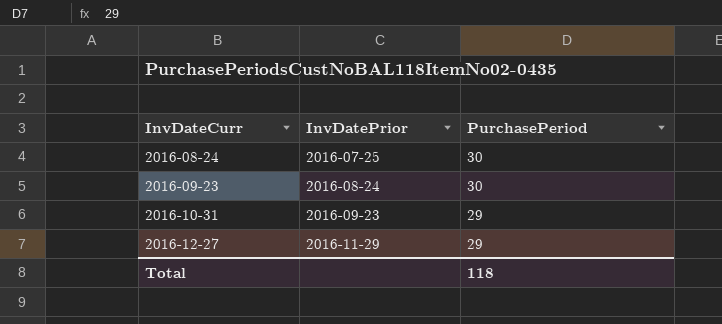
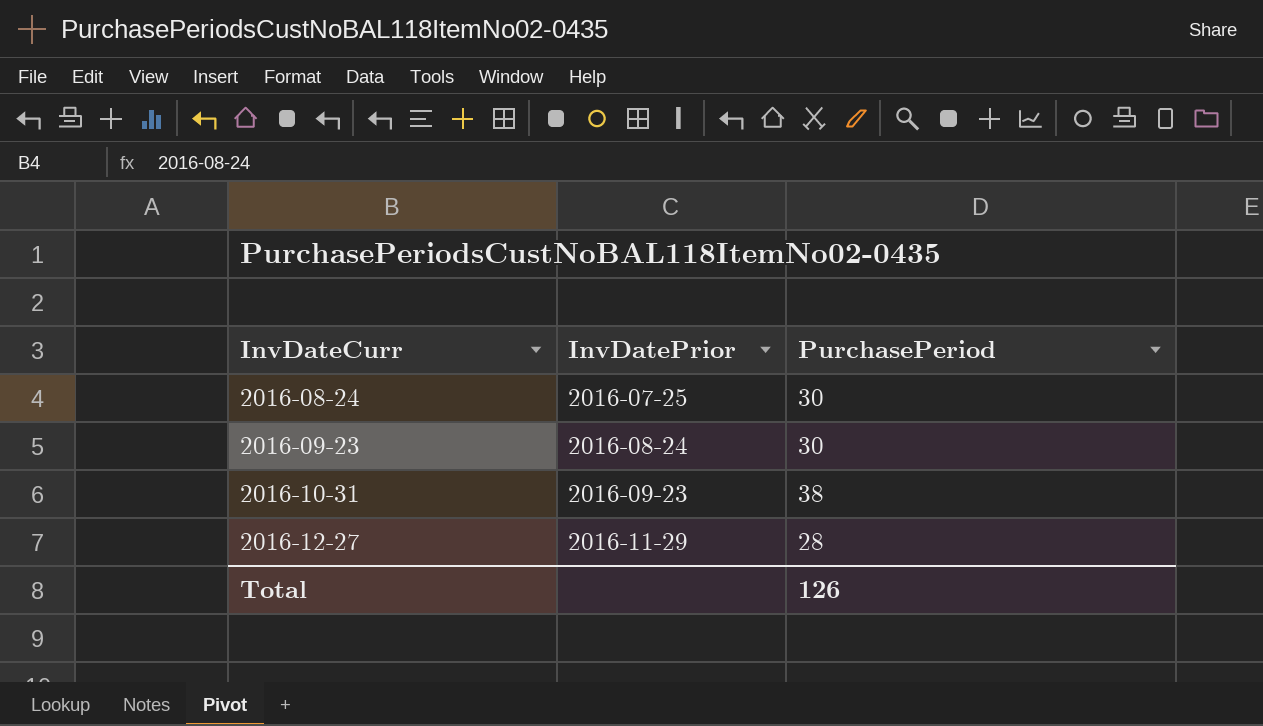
2016-10-31 | PurchasePeriod: 29 -> 38
2016-12-27 | PurchasePeriod: 29 -> 28
Total | PurchasePeriod: 118 -> 126

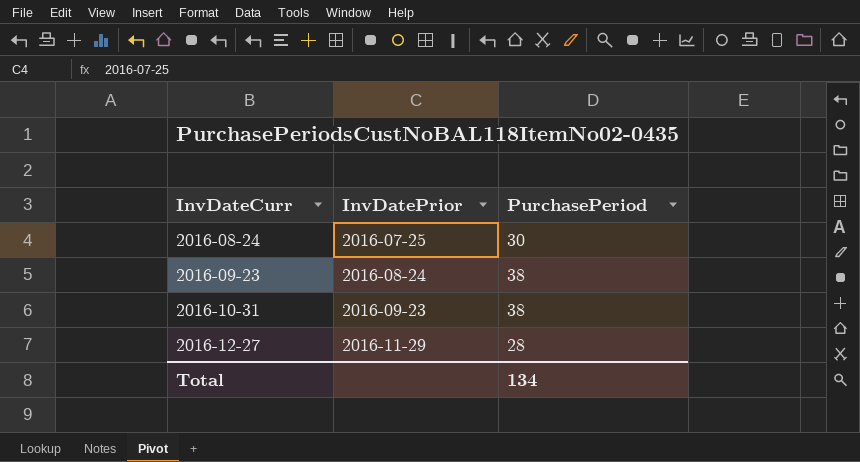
2016-09-23 | PurchasePeriod: 30 -> 38
Total | PurchasePeriod: 126 -> 134

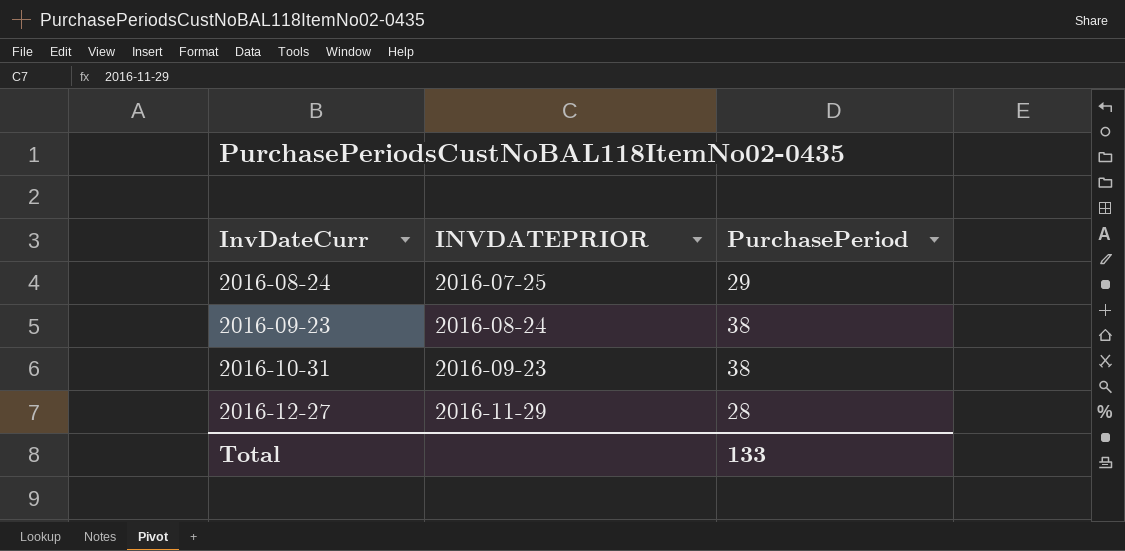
column name: InvDatePrior -> INVDATEPRIOR
2016-08-24 | PurchasePeriod: 30 -> 29
Total | PurchasePeriod: 134 -> 133

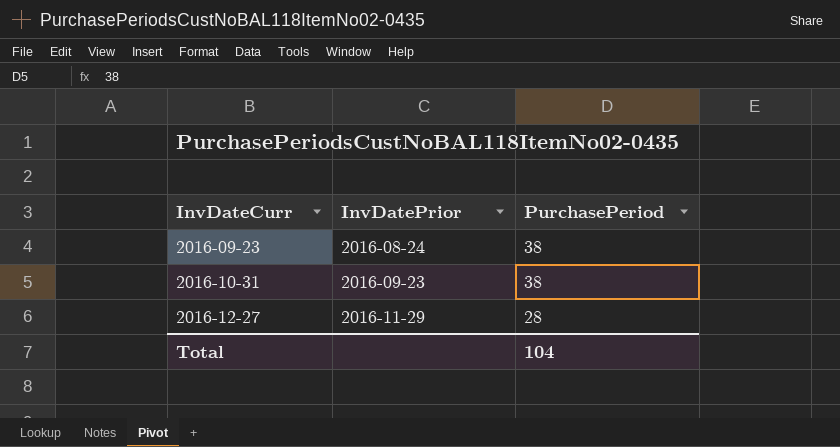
column name: INVDATEPRIOR -> InvDatePrior
row 2016-08-24: 2016-07-25 | 29 -> none
Total | PurchasePeriod: 133 -> 104

